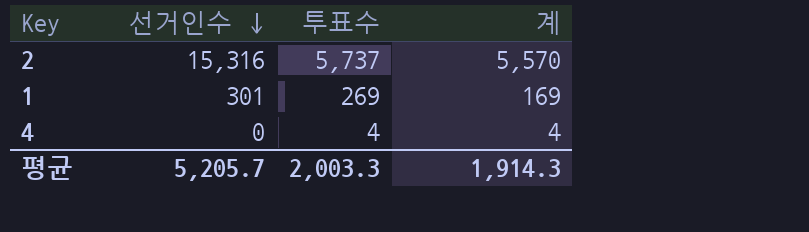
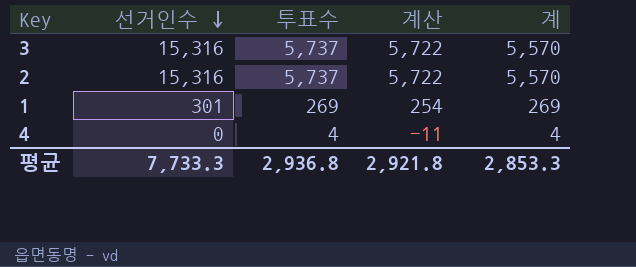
column 계산 | formula: none -> [투표수] - 15
row 3: none -> 15,316 | 5,737 | 5,722 | 5,570
1 | 계: 169 -> 269
평균 | 선거인수: 5,205.7 -> 7,733.3
평균 | 투표수: 2,003.3 -> 2,936.8
평균 | 계: 1,914.3 -> 2,853.3

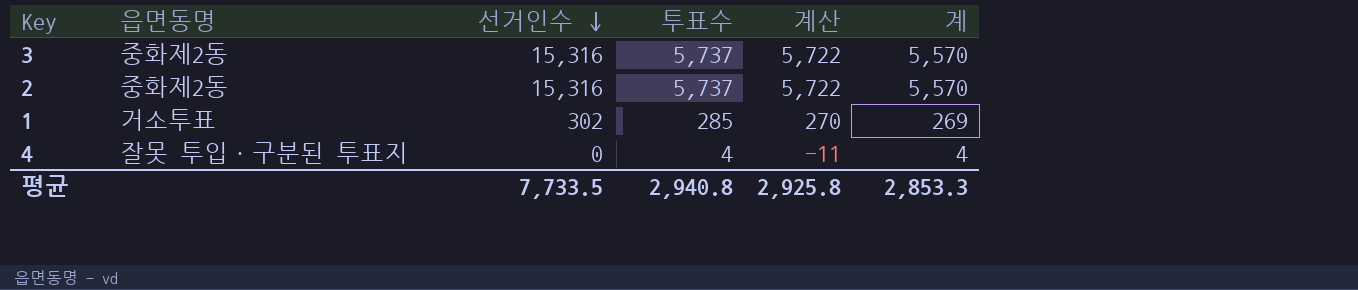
column 읍면동명 | position: none -> 2
1 | 선거인수: 301 -> 302
1 | 투표수: 269 -> 285
1 | 계산: 254 -> 270
평균 | 선거인수: 7,733.3 -> 7,733.5
평균 | 투표수: 2,936.8 -> 2,940.8
평균 | 계산: 2,921.8 -> 2,925.8

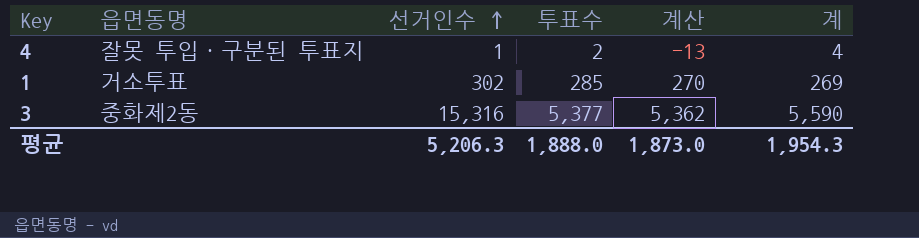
row order: 선거인수 descending -> 선거인수 ascending
row 2: 중화제2동 | 15,316 | 5,737 | 5,722 | 5,570 -> none
4 | 선거인수: 0 -> 1
4 | 투표수: 4 -> 2
4 | 계산: -11 -> -13
3 | 투표수: 5,737 -> 5,377
3 | 계산: 5,722 -> 5,362
3 | 계: 5,570 -> 5,590
평균 | 선거인수: 7,733.5 -> 5,206.3
평균 | 투표수: 2,940.8 -> 1,888.0
평균 | 계산: 2,925.8 -> 1,873.0
평균 | 계: 2,853.3 -> 1,954.3

